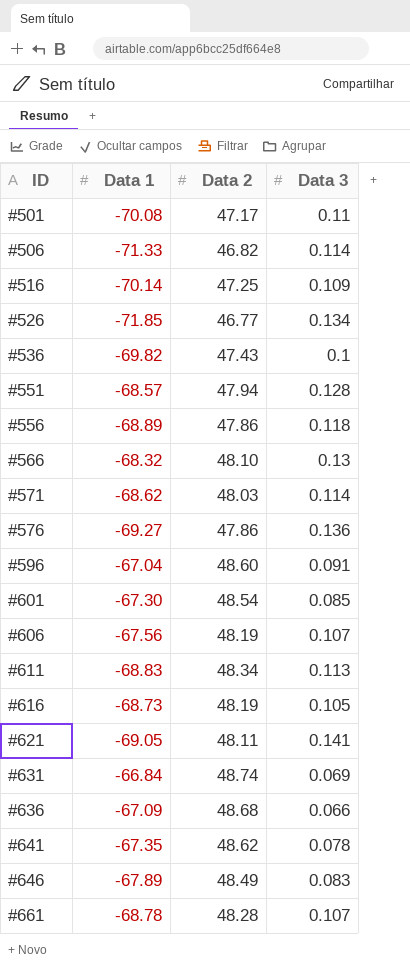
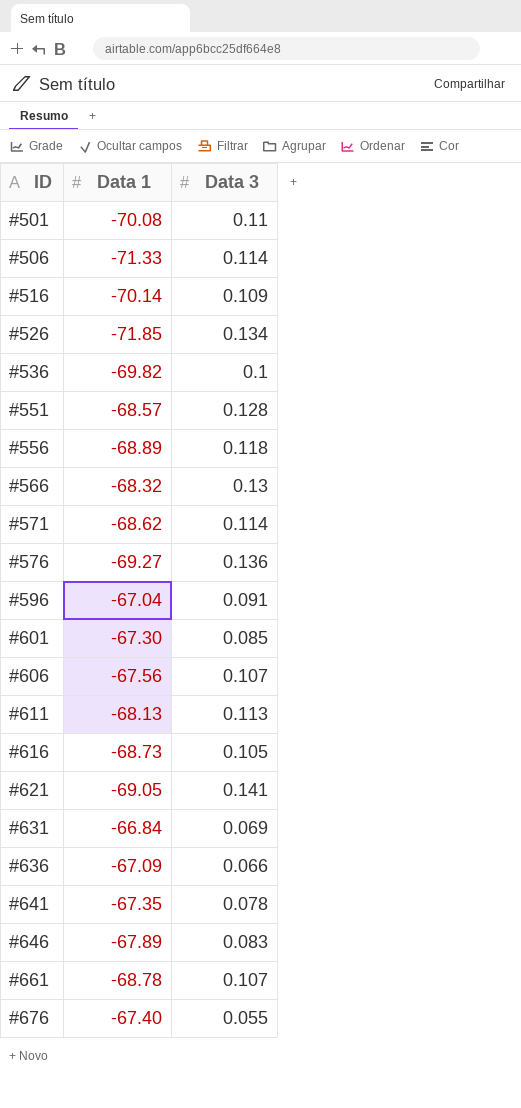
column Data 2 | position: 3 -> none
#611 | Data 1: -68.83 -> -68.13
row #676: none -> -67.40 | 0.055

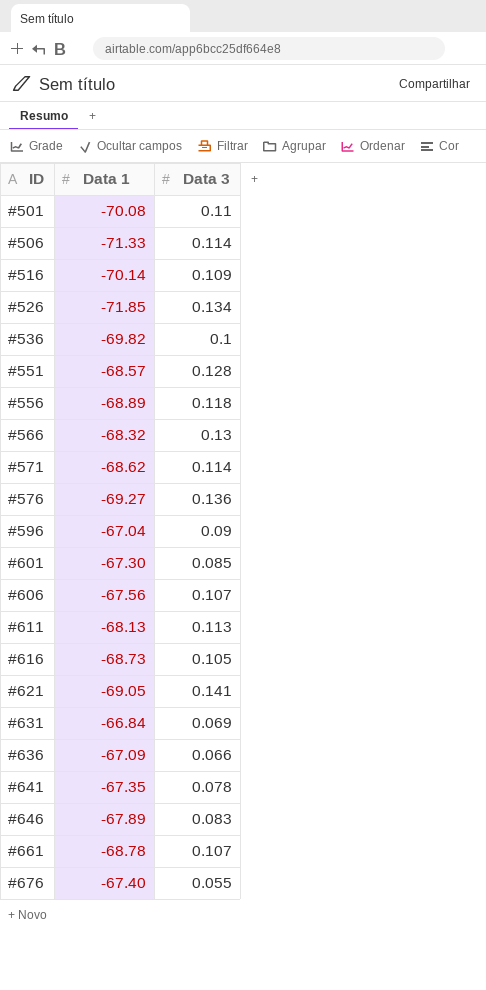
#596 | Data 3: 0.091 -> 0.09

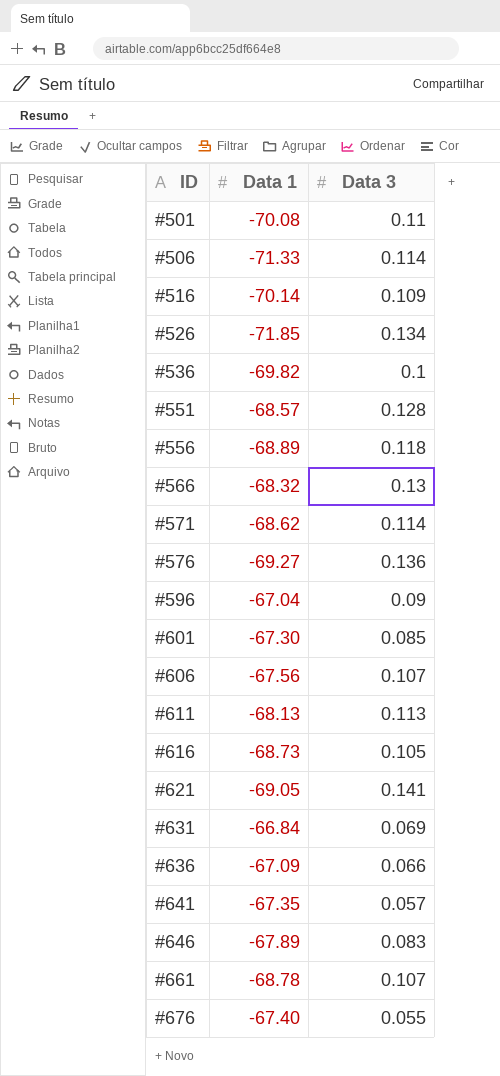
#641 | Data 3: 0.078 -> 0.057

